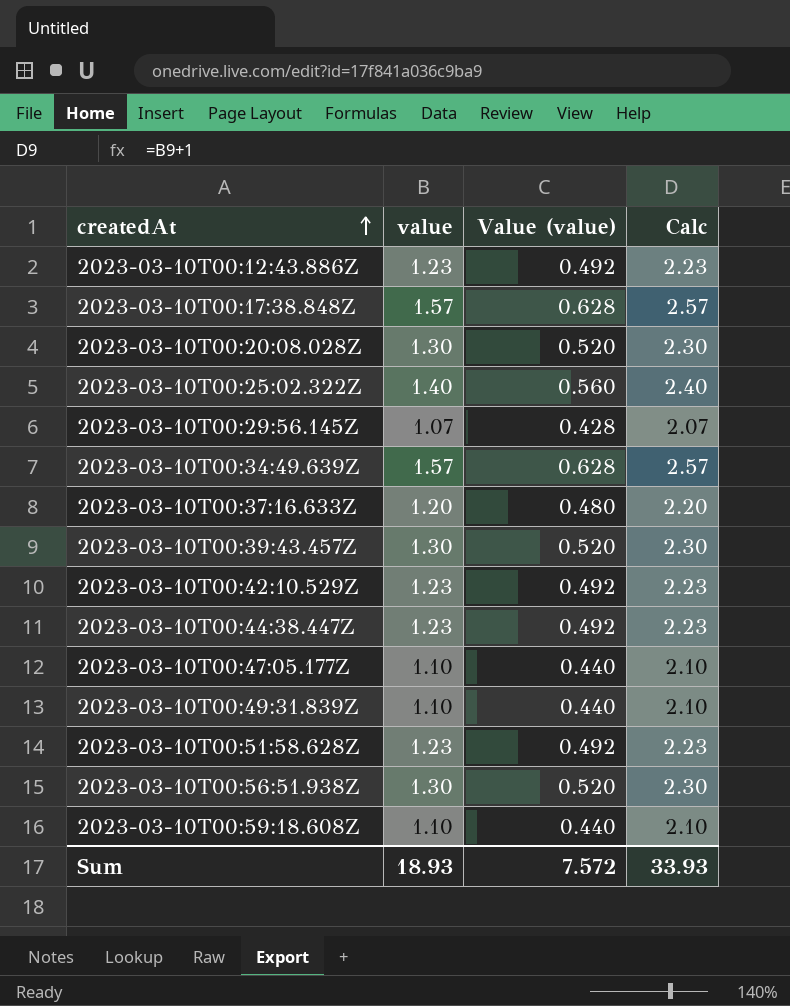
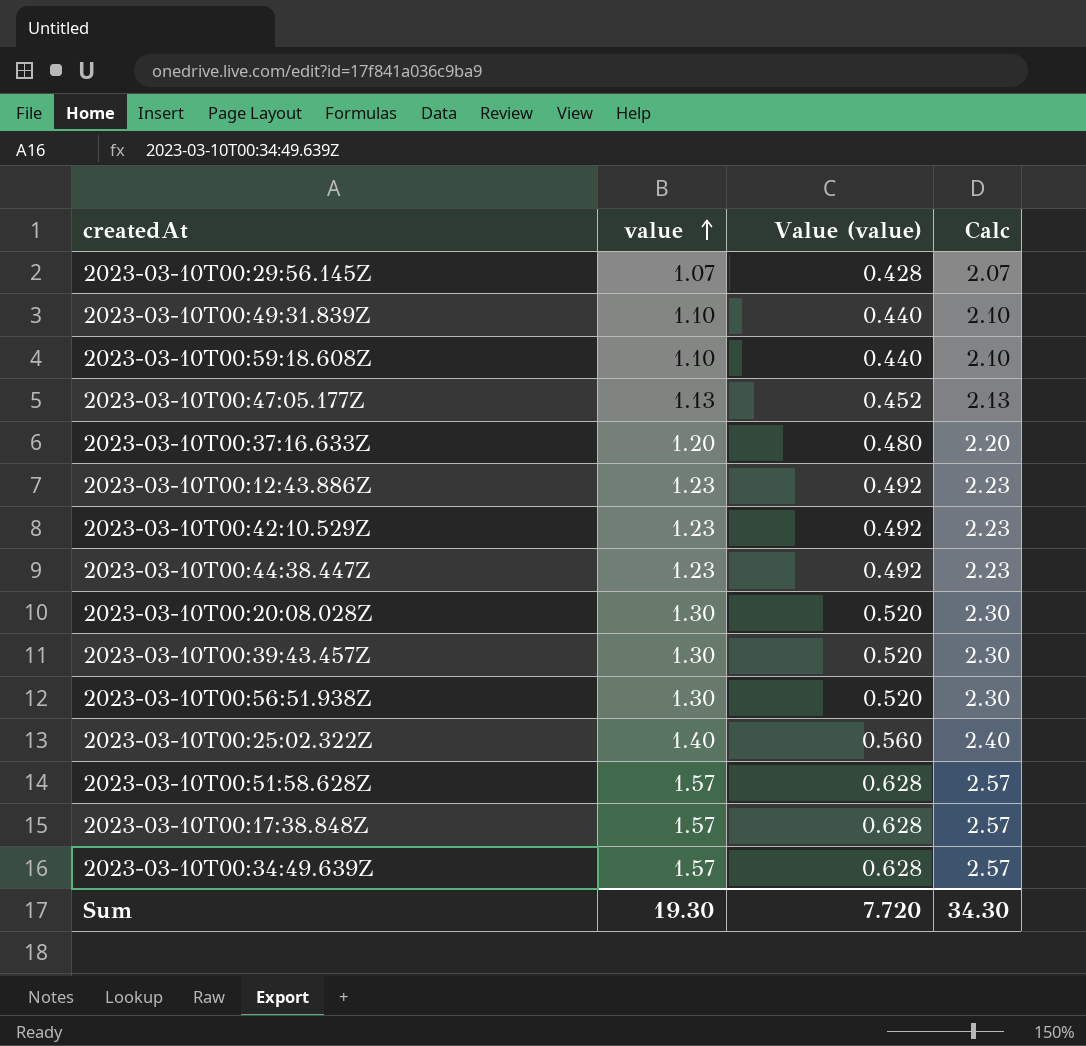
row order: createdAt ascending -> value ascending
2023-03-10T00:47:05.177Z | value: 1.10 -> 1.13
2023-03-10T00:47:05.177Z | Value (value): 0.440 -> 0.452
2023-03-10T00:47:05.177Z | Calc: 2.10 -> 2.13
2023-03-10T00:51:58.628Z | value: 1.23 -> 1.57
2023-03-10T00:51:58.628Z | Value (value): 0.492 -> 0.628
2023-03-10T00:51:58.628Z | Calc: 2.23 -> 2.57
Sum | value: 18.93 -> 19.30
Sum | Value (value): 7.572 -> 7.720
Sum | Calc: 33.93 -> 34.30

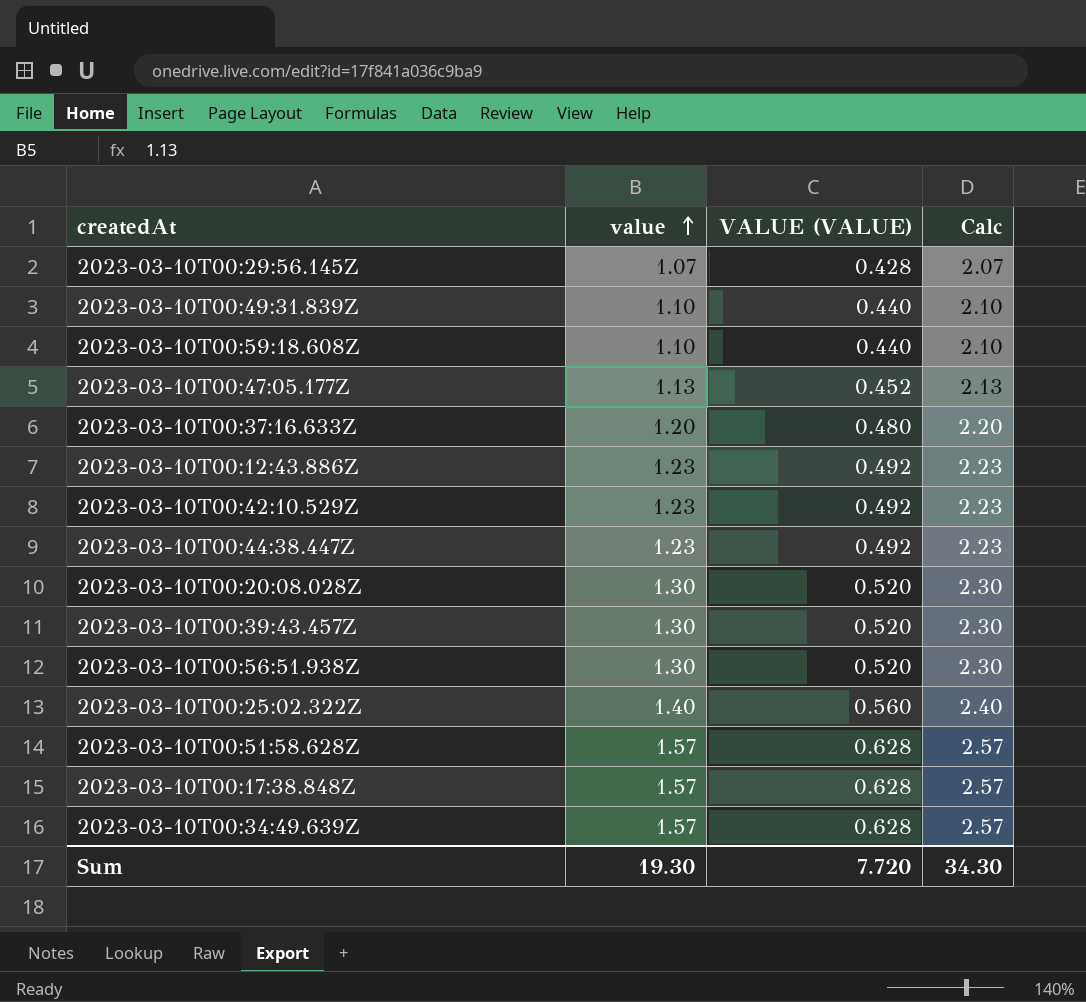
column name: Value (value) -> VALUE (VALUE)

